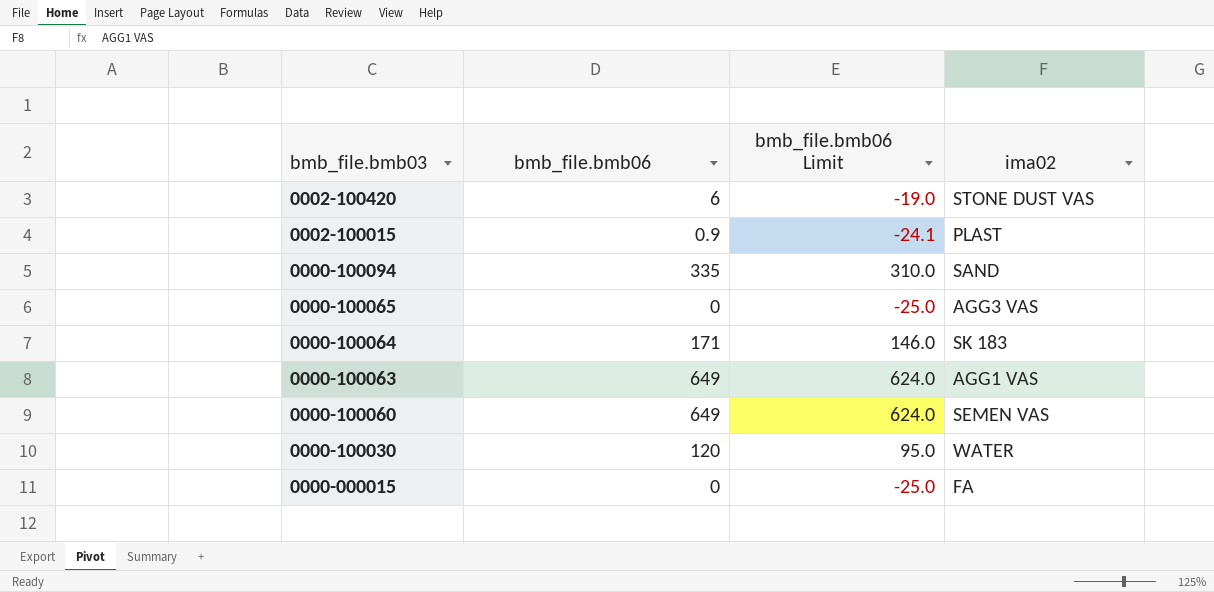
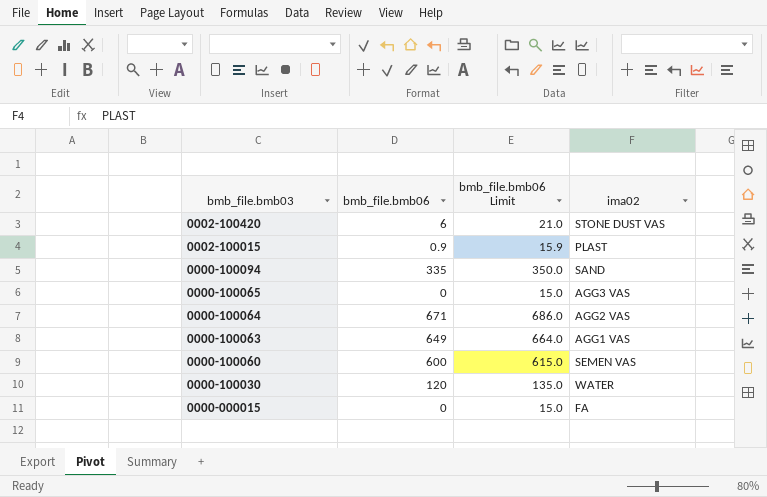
column bmb_file.bmb06 Limit | formula: [bmb_file.bmb06] - 25 -> [bmb_file.bmb06] + 15
0000-100064 | bmb_file.bmb06: 171 -> 671
0000-100064 | ima02: SK 183 -> AGG2 VAS
0000-100060 | bmb_file.bmb06: 649 -> 600

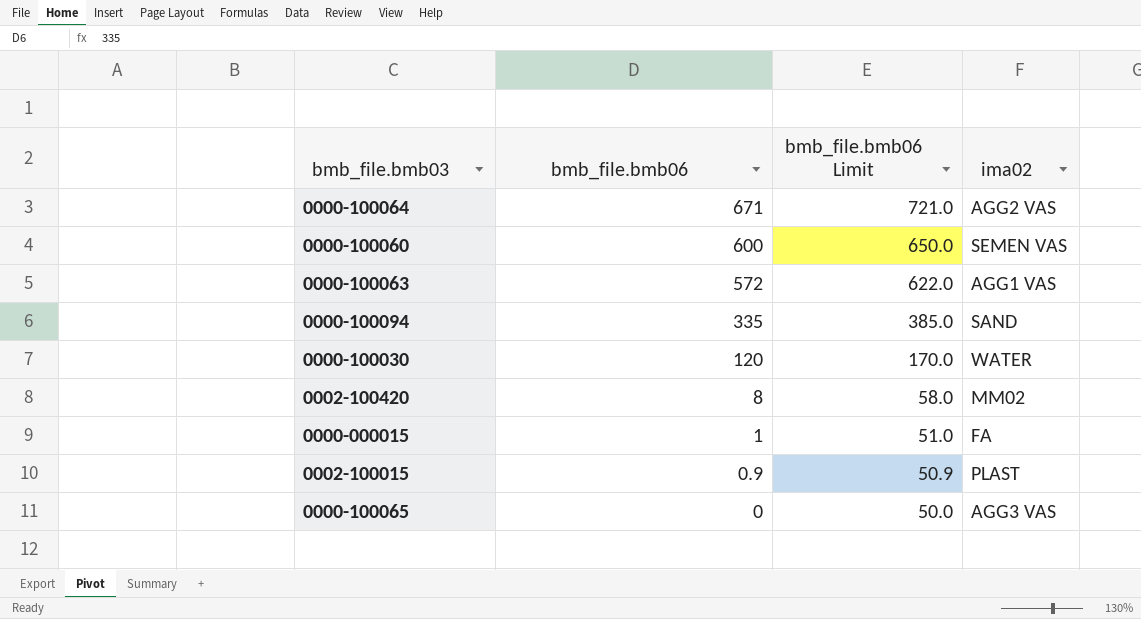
row order: bmb_file.bmb03 descending -> bmb_file.bmb06 descending
column bmb_file.bmb06 Limit | formula: [bmb_file.bmb06] + 15 -> [bmb_file.bmb06] + 50
0000-100063 | bmb_file.bmb06: 649 -> 572
0002-100420 | bmb_file.bmb06: 6 -> 8
0002-100420 | ima02: STONE DUST VAS -> MM02
0000-000015 | bmb_file.bmb06: 0 -> 1

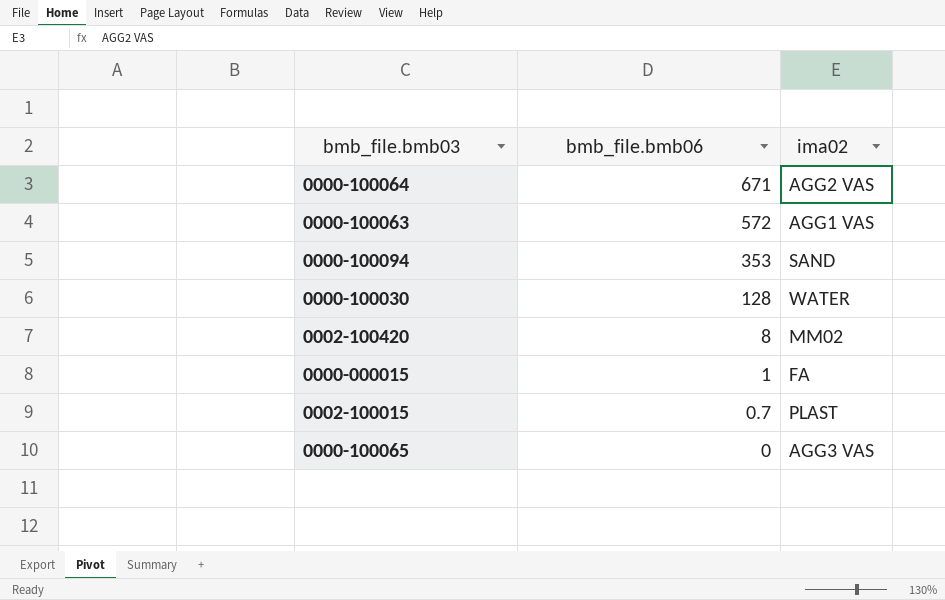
column bmb_file.bmb06 Limit | formula: [bmb_file.bmb06] + 50 -> none
row 0000-100060: 600 | 650.0 | SEMEN VAS -> none
0000-100094 | bmb_file.bmb06: 335 -> 353
0000-100030 | bmb_file.bmb06: 120 -> 128
0002-100015 | bmb_file.bmb06: 0.9 -> 0.7

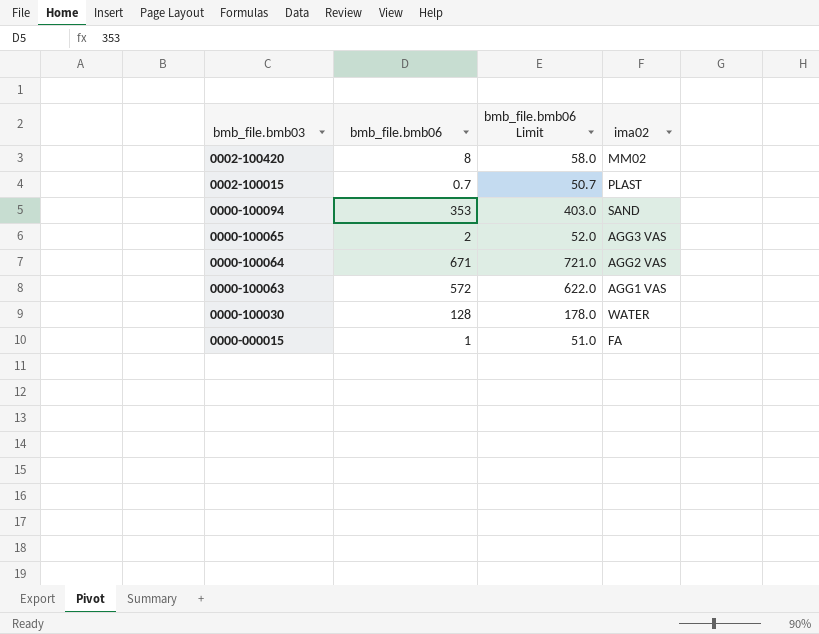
row order: bmb_file.bmb06 descending -> bmb_file.bmb03 descending
column bmb_file.bmb06 Limit | formula: none -> [bmb_file.bmb06] + 50
0000-100065 | bmb_file.bmb06: 0 -> 2

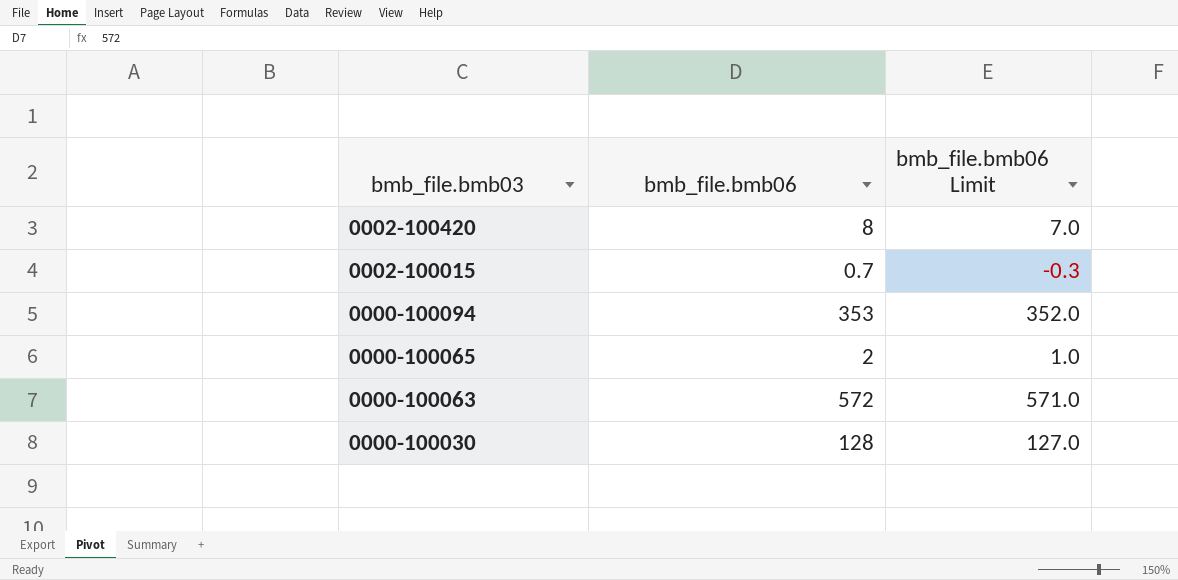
column ima02 | position: 4 -> none
column bmb_file.bmb06 Limit | formula: [bmb_file.bmb06] + 50 -> [bmb_file.bmb06] - 1
row 0000-100064: 671 | 721.0 | AGG2 VAS -> none
row 0000-000015: 1 | 51.0 | FA -> none

